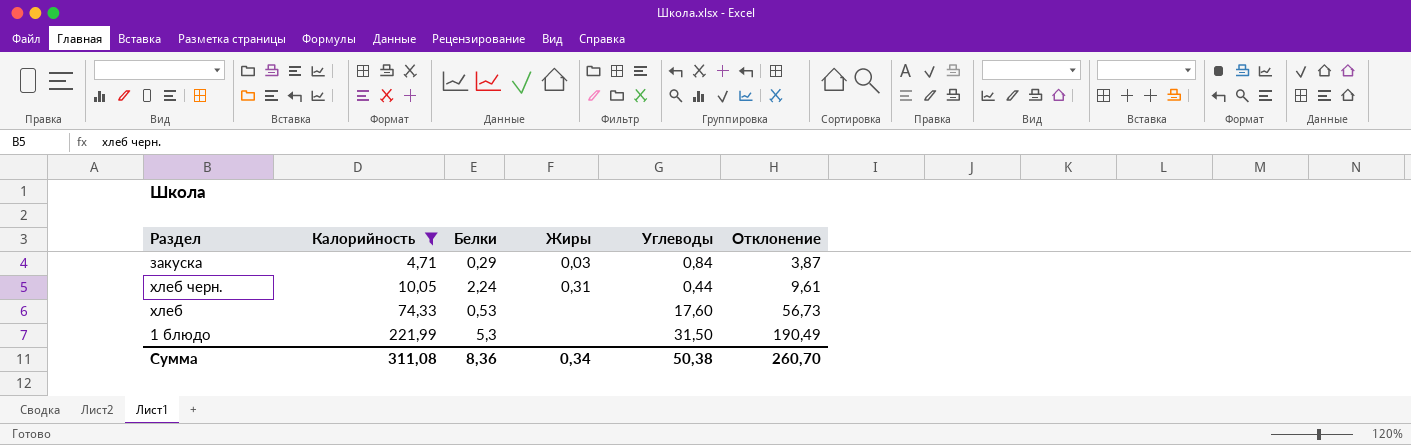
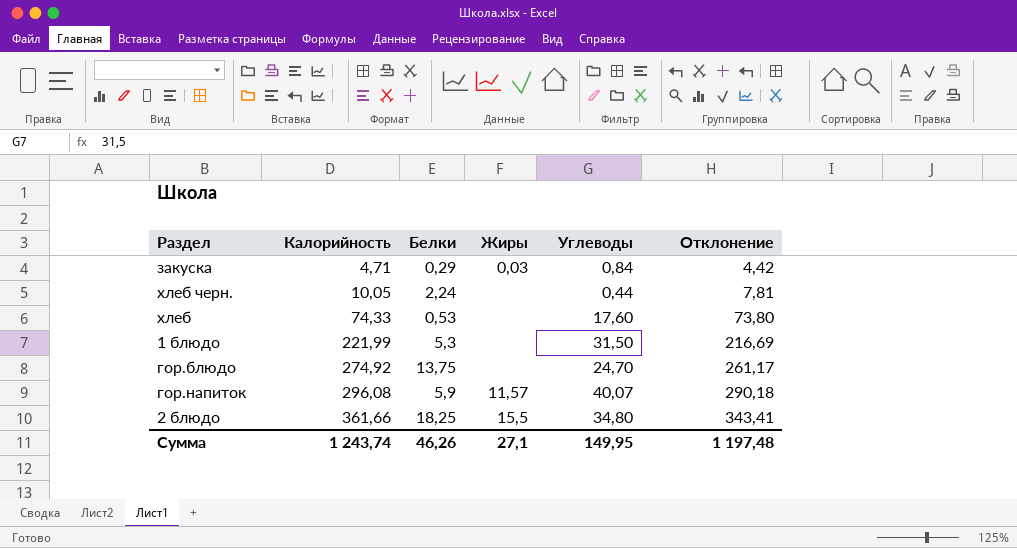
filter: Калорийность <= 221,99 -> none
column Отклонение | formula: [Калорийность] - [Углеводы] -> [Калорийность] - [Белки]
хлеб черн. | Жиры: 0,31 -> none
Сумма | Калорийность: 311,08 -> 1 243,74
Сумма | Белки: 8,36 -> 46,26
Сумма | Жиры: 0,34 -> 27,1
Сумма | Углеводы: 50,38 -> 149,95
Сумма | Отклонение: 260,70 -> 1 197,48

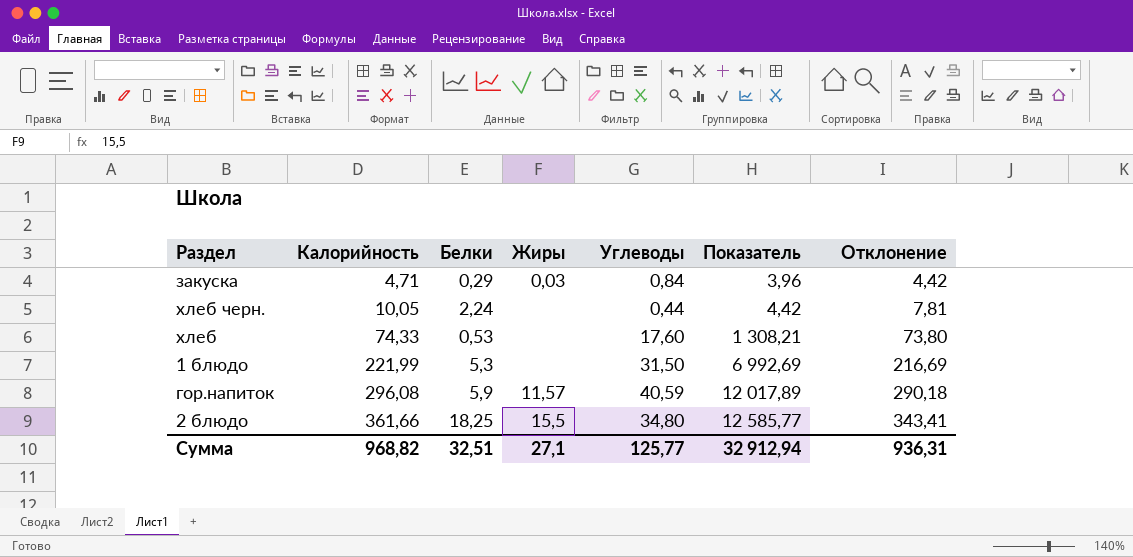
column Показатель | formula: none -> [Калорийность] * [Углеводы]
row гор.блюдо: 274,92 | 13,75 | none | 24,70 | 261,17 -> none
гор.напиток | Углеводы: 40,07 -> 40,59
Сумма | Калорийность: 1 243,74 -> 968,82
Сумма | Белки: 46,26 -> 32,51
Сумма | Углеводы: 149,95 -> 125,77
Сумма | Отклонение: 1 197,48 -> 936,31

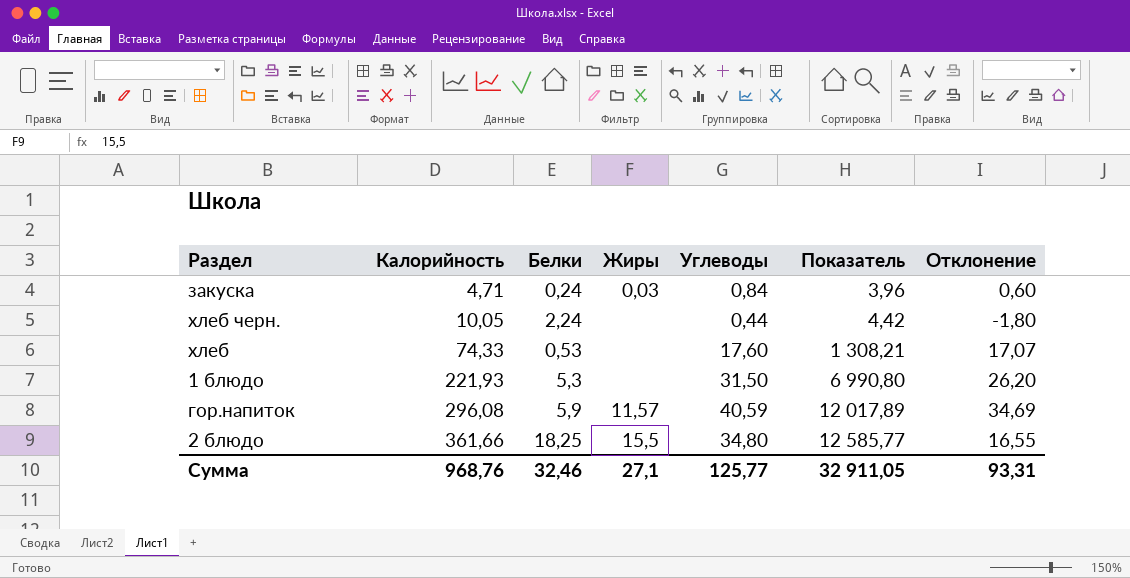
column Отклонение | formula: [Калорийность] - [Белки] -> [Углеводы] - [Белки]
закуска | Белки: 0,29 -> 0,24
1 блюдо | Калорийность: 221,99 -> 221,93
1 блюдо | Показатель: 6 992,69 -> 6 990,80
Сумма | Калорийность: 968,82 -> 968,76
Сумма | Белки: 32,51 -> 32,46
Сумма | Показатель: 32 912,94 -> 32 911,05
Сумма | Отклонение: 936,31 -> 93,31

